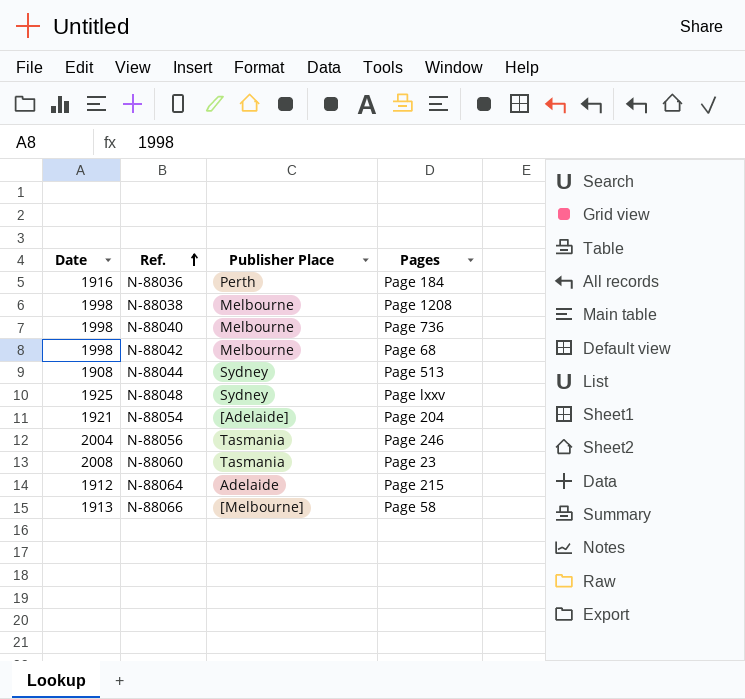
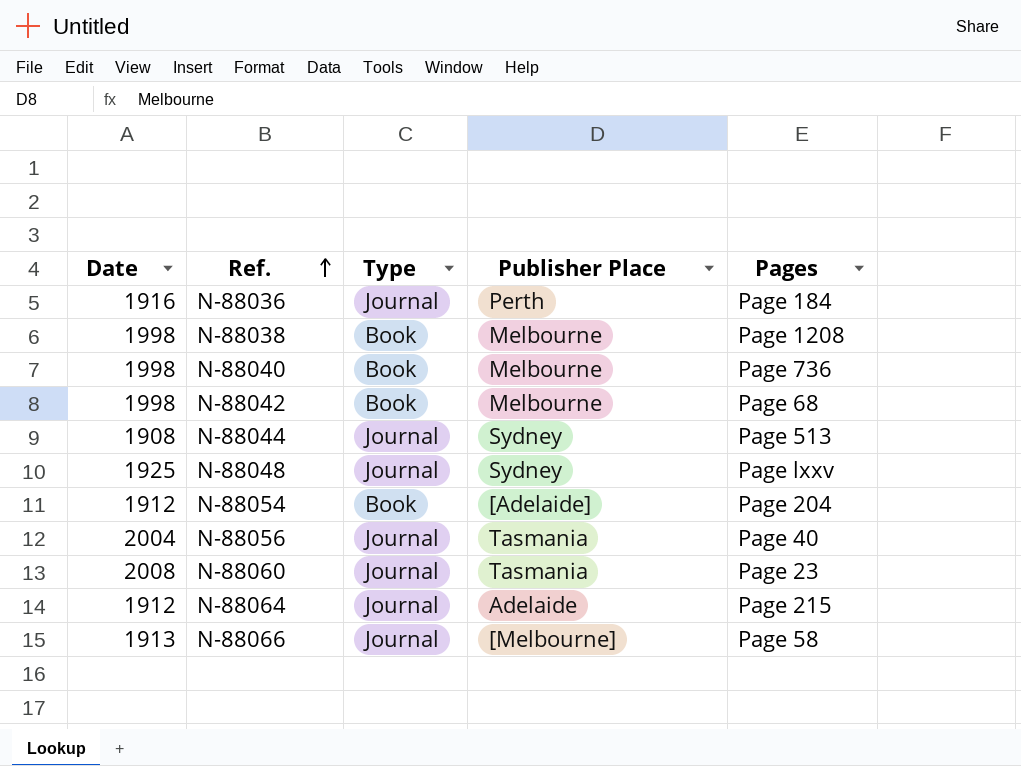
column Type | position: none -> 3
N-88054 | Date: 1921 -> 1912
N-88056 | Pages: Page 246 -> Page 40

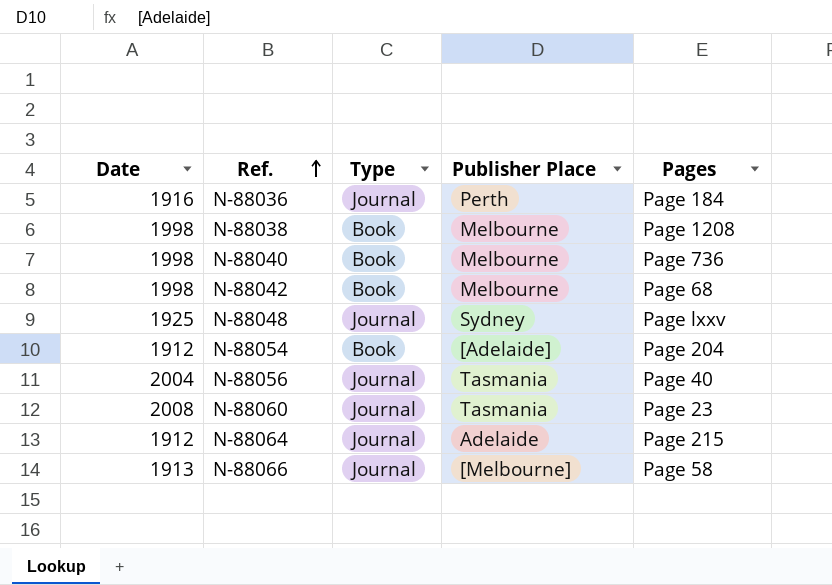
row N-88044: 1908 | Journal | Sydney | Page 513 -> none

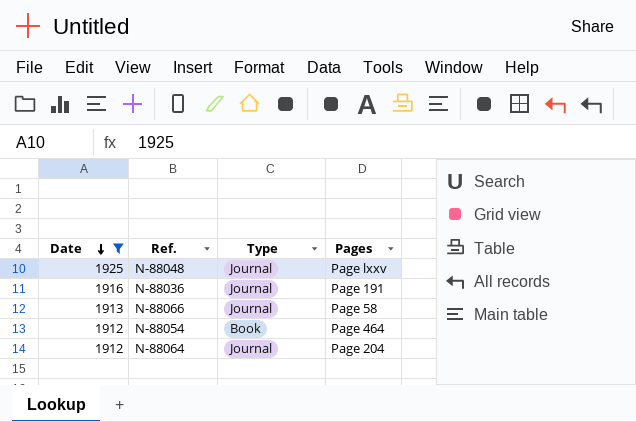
filter: none -> Date <= 1925
row order: Ref. ascending -> Date descending
column Publisher Place | position: 4 -> none
N-88036 | Pages: Page 184 -> Page 191
N-88054 | Pages: Page 204 -> Page 464
N-88064 | Pages: Page 215 -> Page 204

